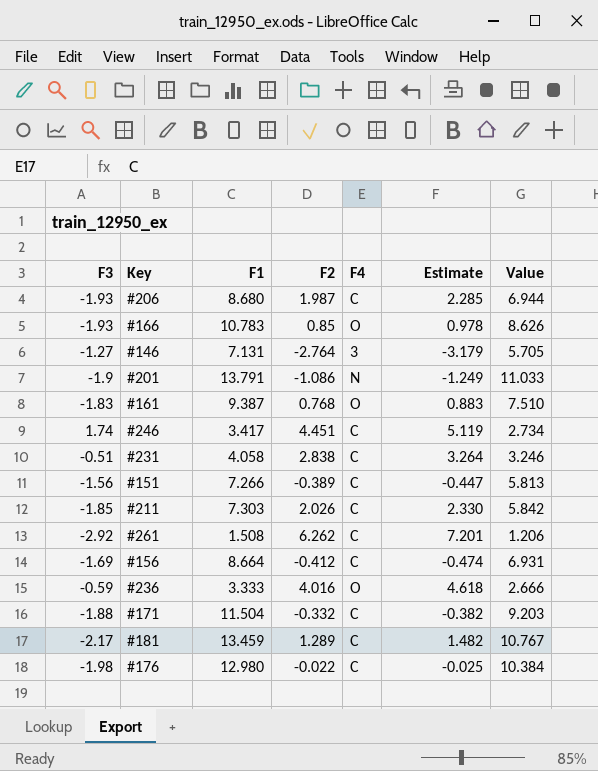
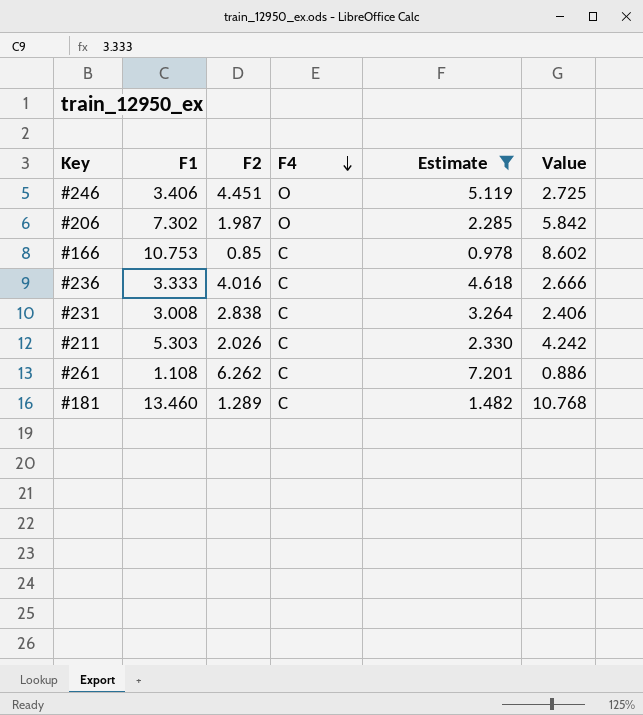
filter: none -> Estimate >= 0.978
row order: none -> F4 descending
column F3 | position: 1 -> none
#246 | F1: 3.417 -> 3.406
#246 | F4: C -> O
#246 | Value: 2.734 -> 2.725
#206 | F1: 8.680 -> 7.302
#206 | F4: C -> O
#206 | Value: 6.944 -> 5.842
#166 | F1: 10.783 -> 10.753
#166 | F4: O -> C
#166 | Value: 8.626 -> 8.602
#236 | F4: O -> C
#231 | F1: 4.058 -> 3.008
#231 | Value: 3.246 -> 2.406
#211 | F1: 7.303 -> 5.303
#211 | Value: 5.842 -> 4.242
#261 | F1: 1.508 -> 1.108
#261 | Value: 1.206 -> 0.886
#181 | F1: 13.459 -> 13.460
#181 | Value: 10.767 -> 10.768

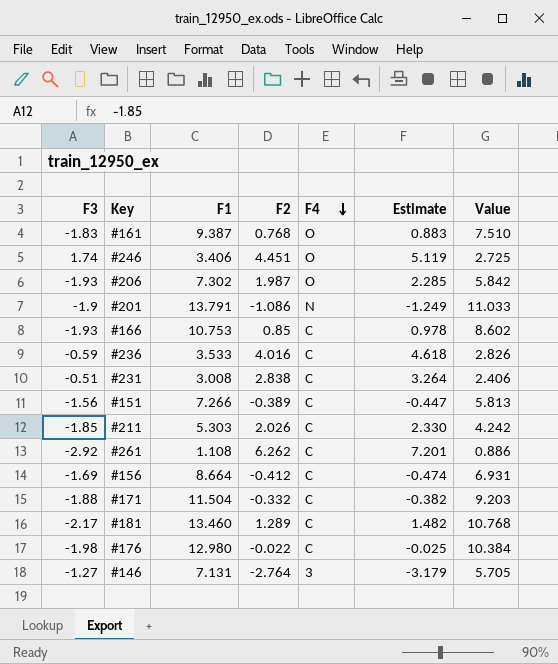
filter: Estimate >= 0.978 -> none
column F3 | position: none -> 1
#236 | F1: 3.333 -> 3.533
#236 | Value: 2.666 -> 2.826

